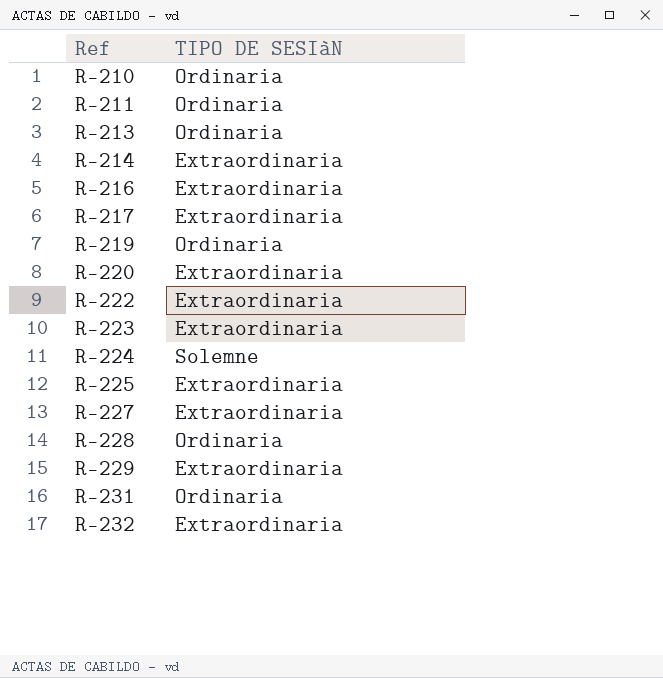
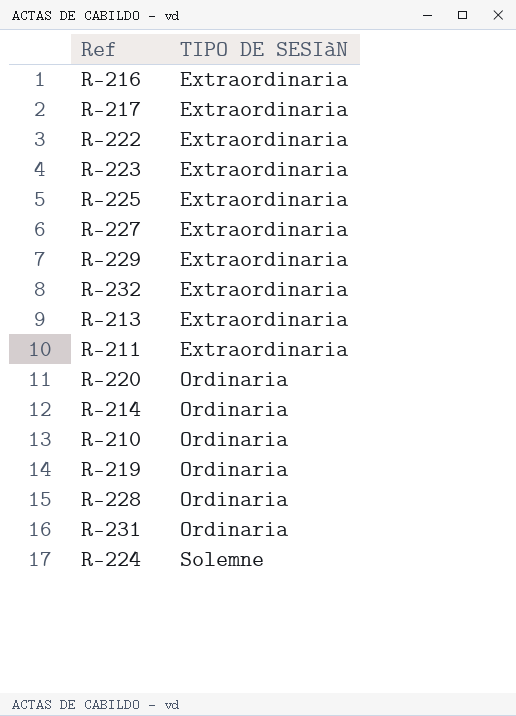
row order: Ref ascending -> TIPO DE SESIàN ascending
R-213 | TIPO DE SESIàN: Ordinaria -> Extraordinaria
R-211 | TIPO DE SESIàN: Ordinaria -> Extraordinaria
R-220 | TIPO DE SESIàN: Extraordinaria -> Ordinaria
R-214 | TIPO DE SESIàN: Extraordinaria -> Ordinaria

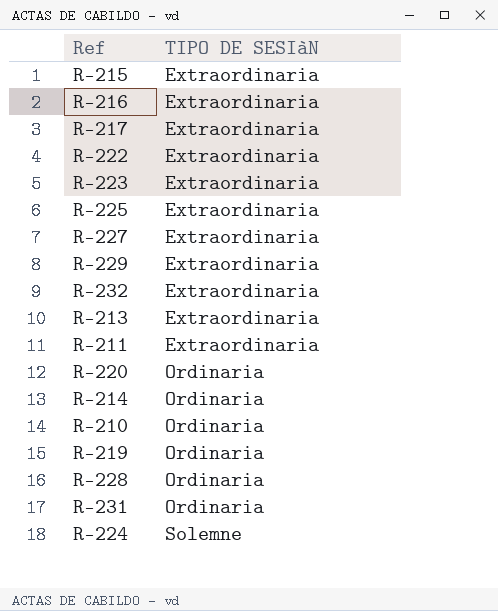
row R-215: none -> Extraordinaria

